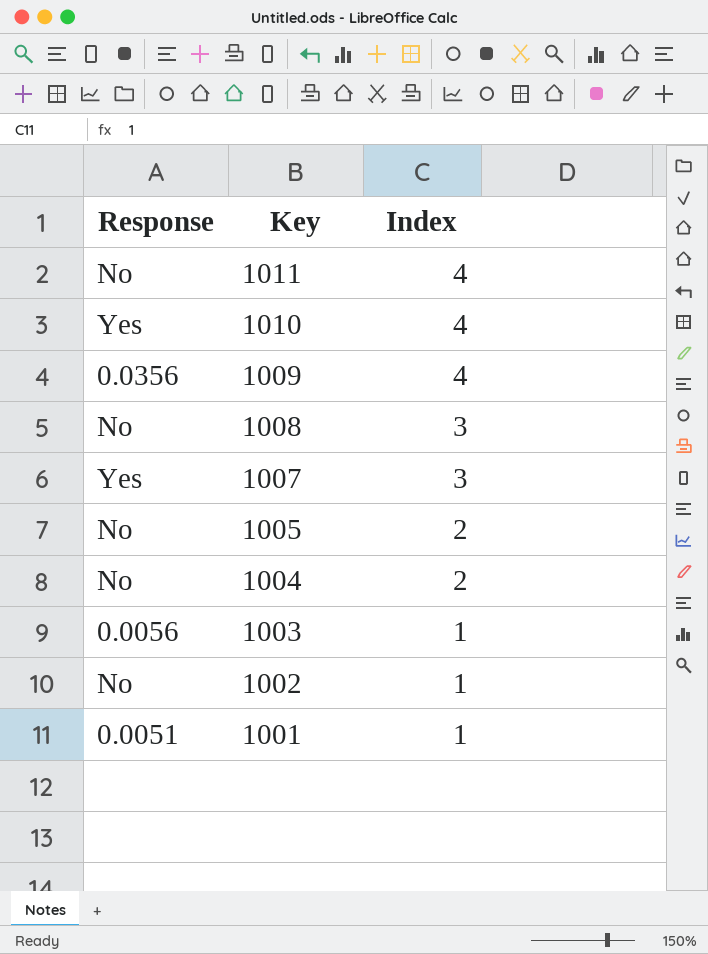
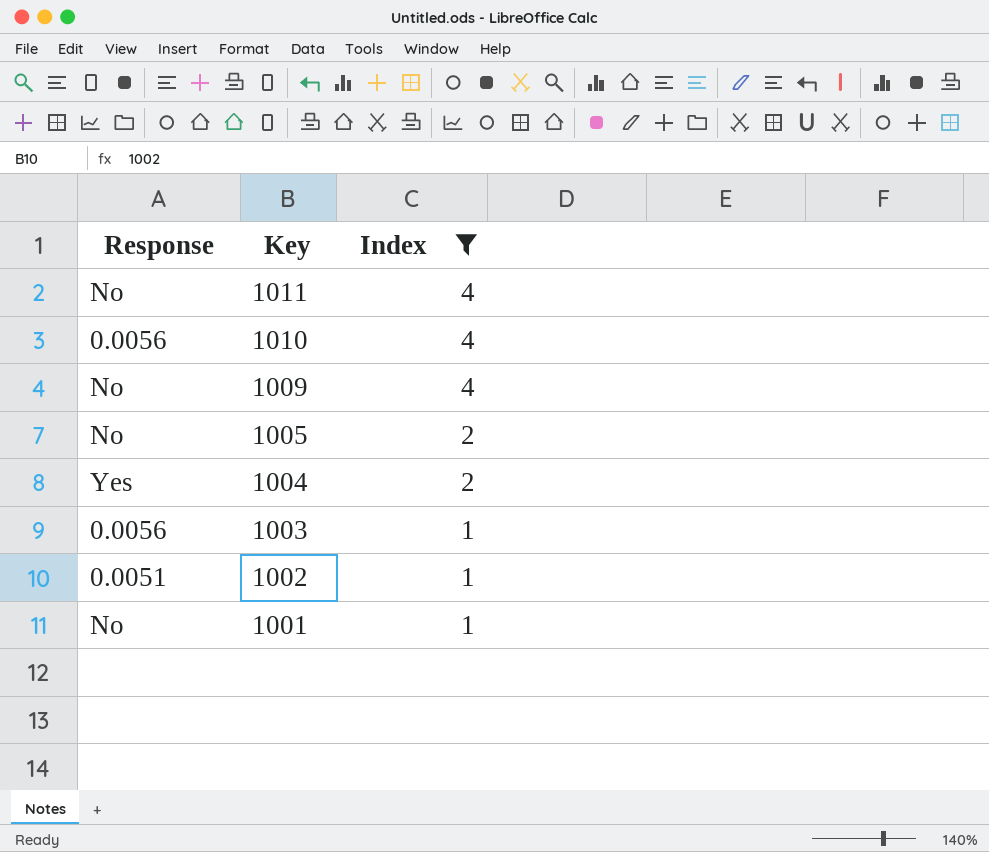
filter: none -> Index != 3
1010 | Response: Yes -> 0.0056
1009 | Response: 0.0356 -> No
1004 | Response: No -> Yes
1002 | Response: No -> 0.0051
1001 | Response: 0.0051 -> No

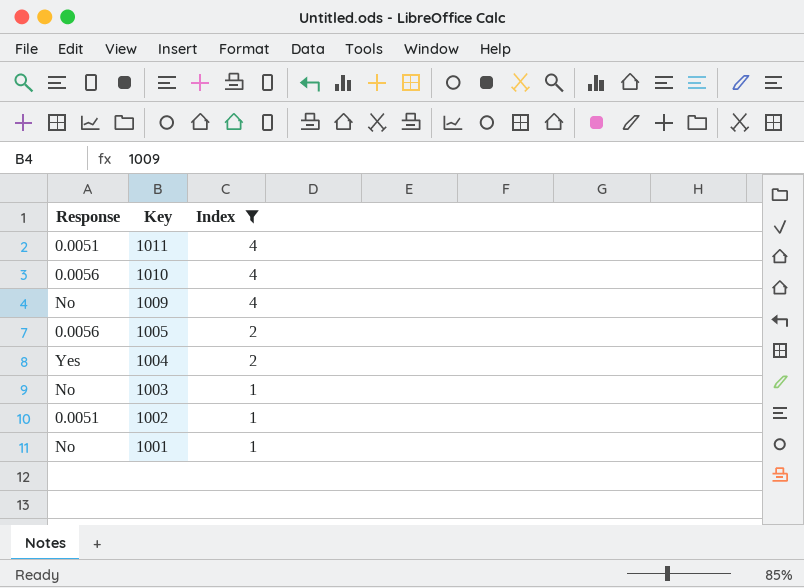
1011 | Response: No -> 0.0051
1005 | Response: No -> 0.0056
1003 | Response: 0.0056 -> No

